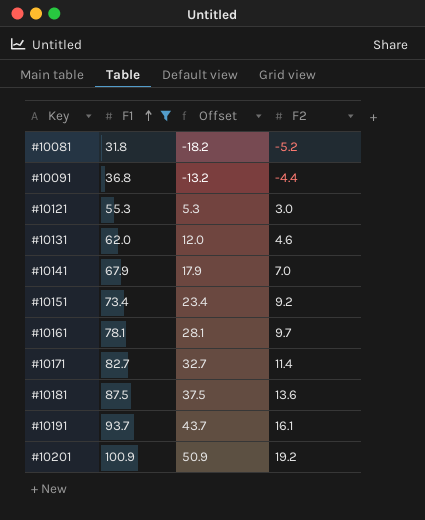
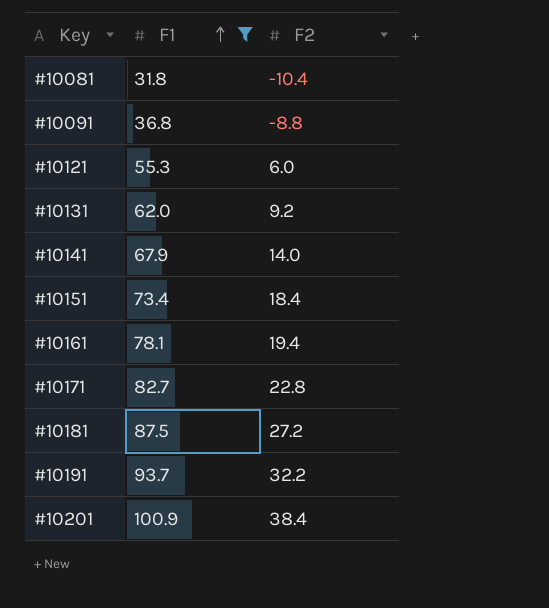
column Offset | formula: [F1] - 50 -> none
#10081 | F2: -5.2 -> -10.4
#10091 | F2: -4.4 -> -8.8
#10121 | F2: 3.0 -> 6.0
#10131 | F2: 4.6 -> 9.2
#10141 | F2: 7.0 -> 14.0
#10151 | F2: 9.2 -> 18.4
#10161 | F2: 9.7 -> 19.4
#10171 | F2: 11.4 -> 22.8
#10181 | F2: 13.6 -> 27.2
#10191 | F2: 16.1 -> 32.2
#10201 | F2: 19.2 -> 38.4

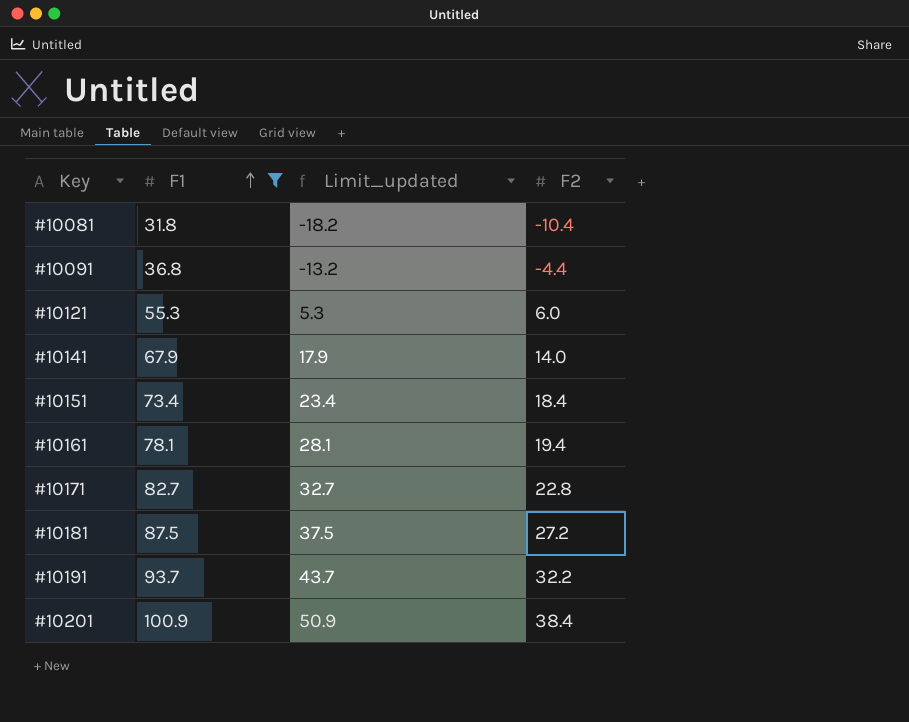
column Limit_updated | formula: none -> [F1] - 50
row #10131: 62.0 | 9.2 -> none
#10091 | F2: -8.8 -> -4.4

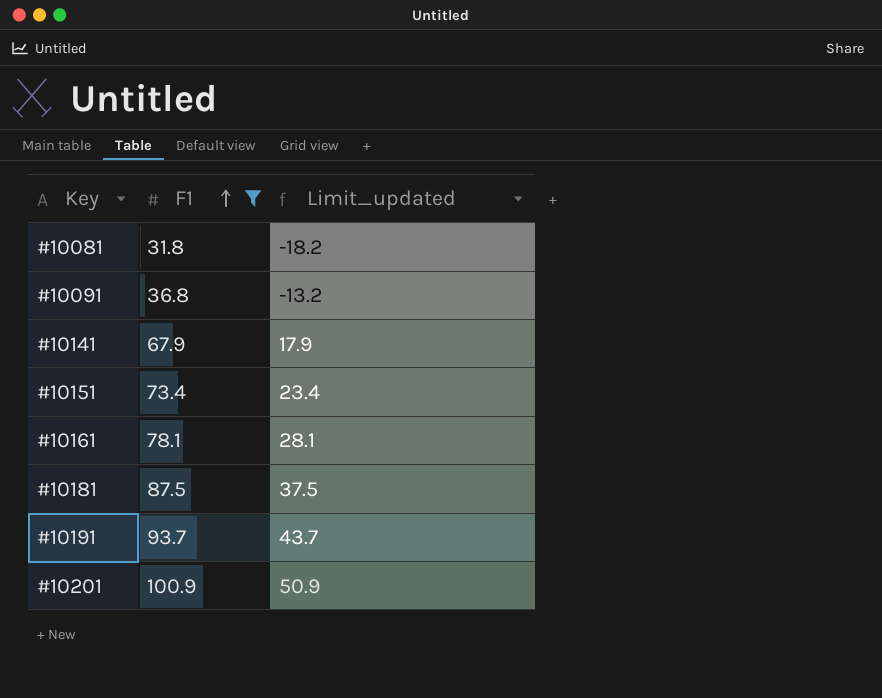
column F2 | position: 4 -> none
row #10121: 55.3 | 5.3 | 6.0 -> none
row #10171: 82.7 | 32.7 | 22.8 -> none

